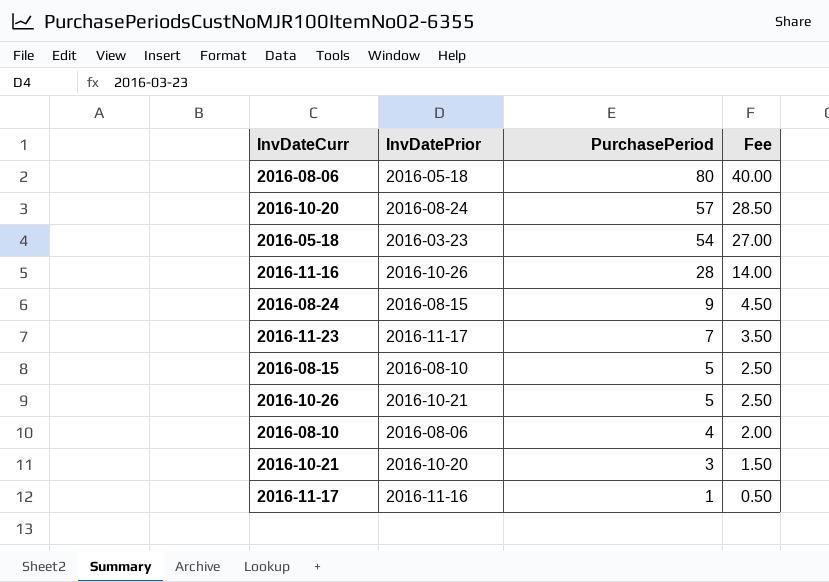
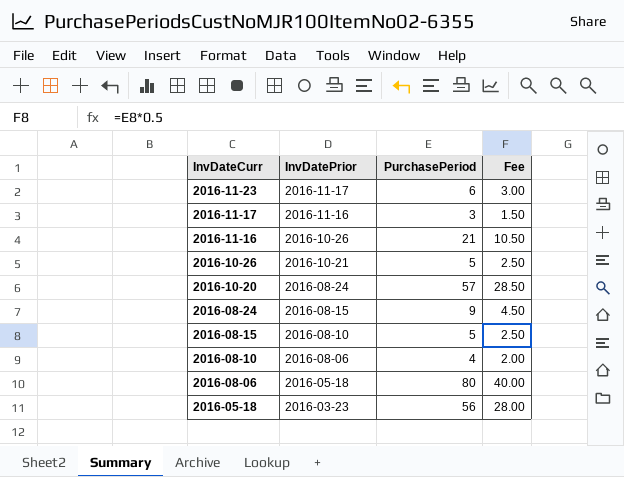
row order: PurchasePeriod descending -> InvDateCurr descending
row 2016-10-21: 2016-10-20 | 3 | 1.50 -> none
2016-11-23 | PurchasePeriod: 7 -> 6
2016-11-23 | Fee: 3.50 -> 3.00
2016-11-17 | PurchasePeriod: 1 -> 3
2016-11-17 | Fee: 0.50 -> 1.50
2016-11-16 | PurchasePeriod: 28 -> 21
2016-11-16 | Fee: 14.00 -> 10.50
2016-05-18 | PurchasePeriod: 54 -> 56
2016-05-18 | Fee: 27.00 -> 28.00

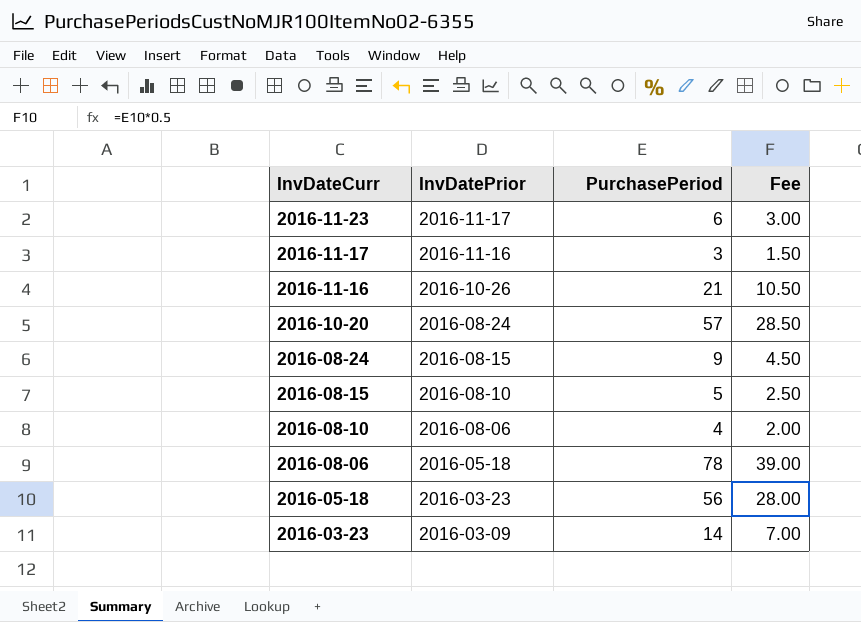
row 2016-10-26: 2016-10-21 | 5 | 2.50 -> none
2016-08-06 | PurchasePeriod: 80 -> 78
2016-08-06 | Fee: 40.00 -> 39.00
row 2016-03-23: none -> 2016-03-09 | 14 | 7.00

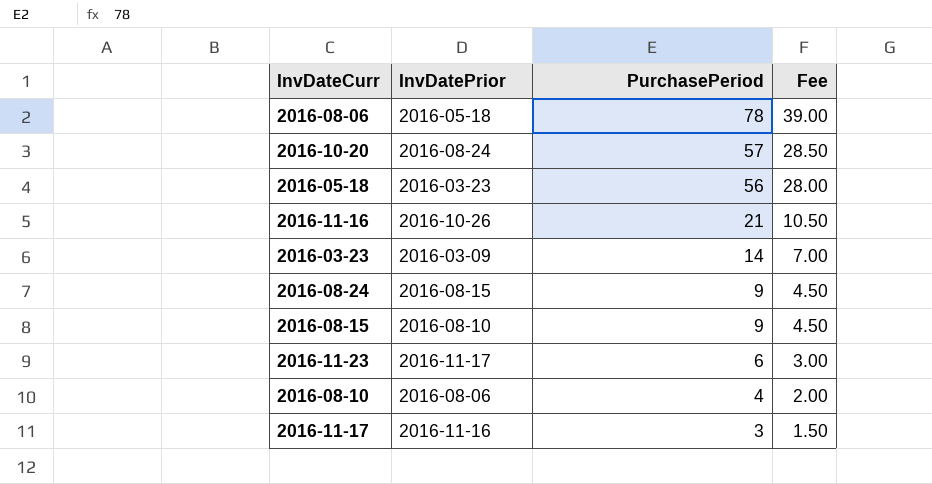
row order: InvDateCurr descending -> PurchasePeriod descending
2016-08-15 | PurchasePeriod: 5 -> 9
2016-08-15 | Fee: 2.50 -> 4.50

